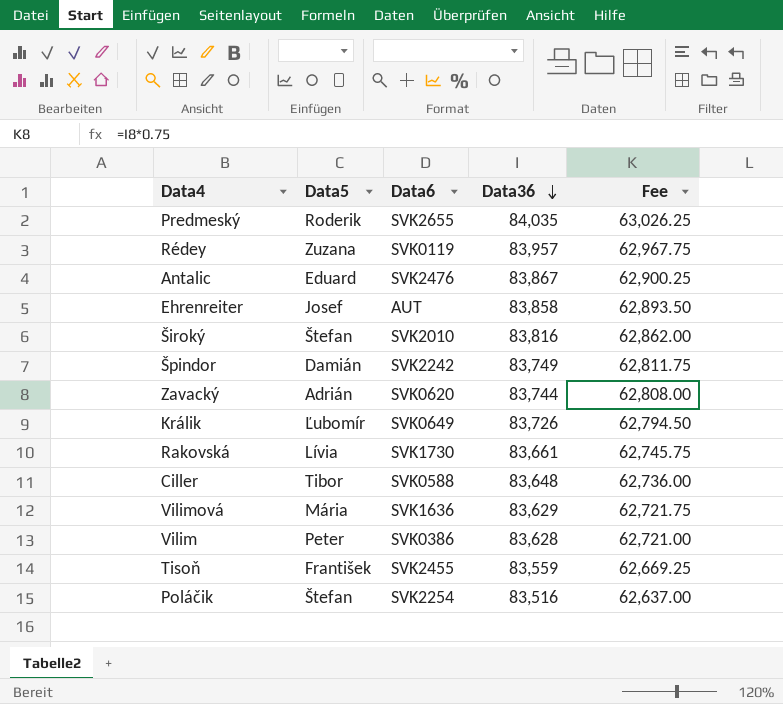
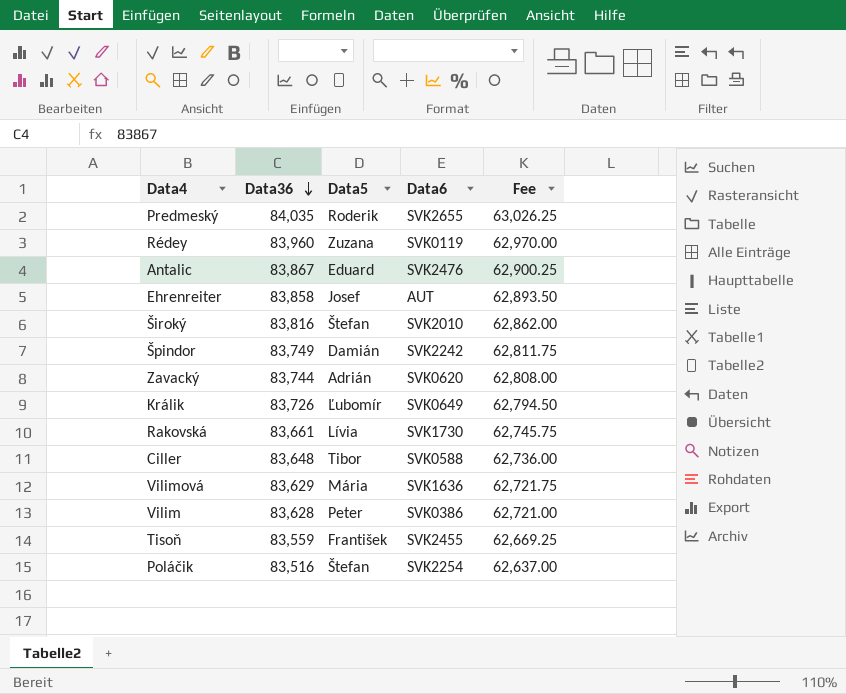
column Data36 | position: 4 -> 2
Rédey | Data36: 83,957 -> 83,960
Rédey | Fee: 62,967.75 -> 62,970.00

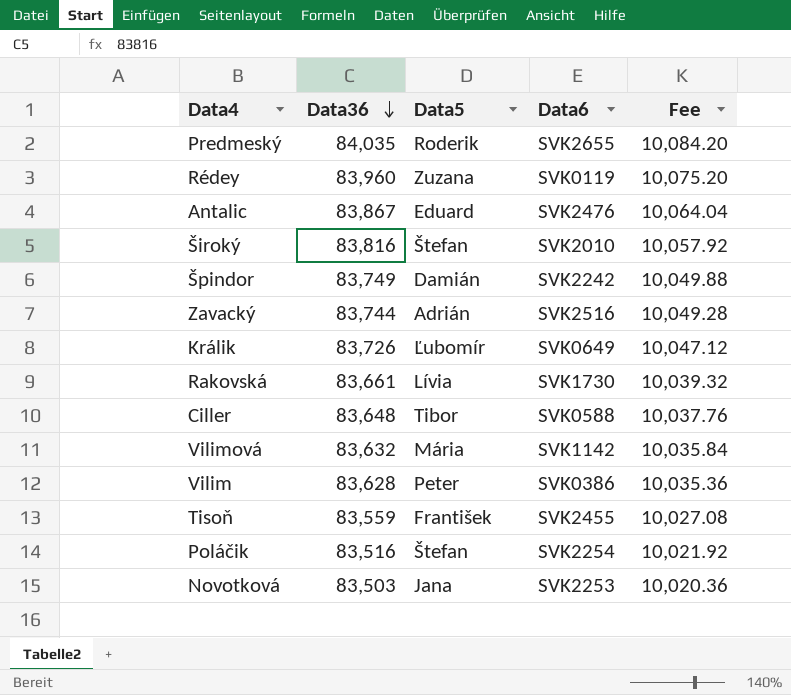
column Fee | formula: [Data36] * 0.75 -> [Data36] * 0.12
row Ehrenreiter: 83,858 | Josef | AUT | 62,893.50 -> none
Zavacký | Data6: SVK0620 -> SVK2516
Vilimová | Data36: 83,629 -> 83,632
Vilimová | Data6: SVK1636 -> SVK1142
row Novotková: none -> 83,503 | Jana | SVK2253 | 10,020.36

